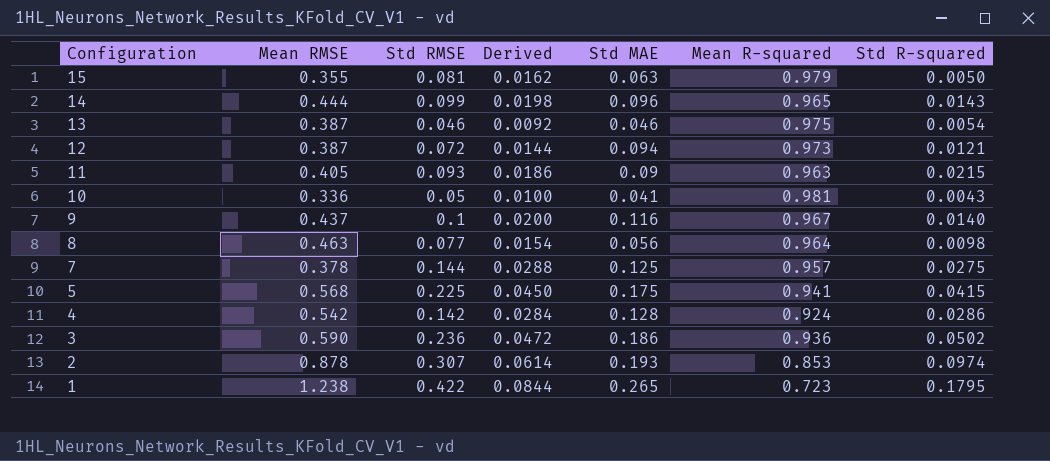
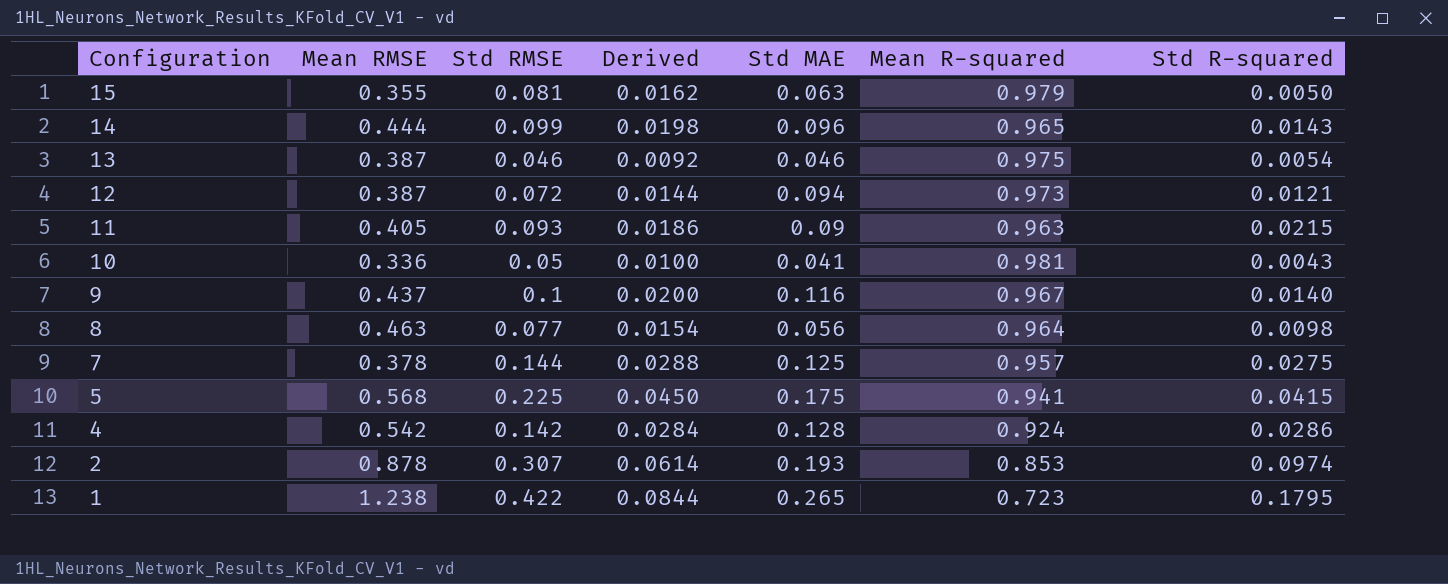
row 3: 0.590 | 0.236 | 0.0472 | 0.186 | 0.936 | 0.0502 -> none

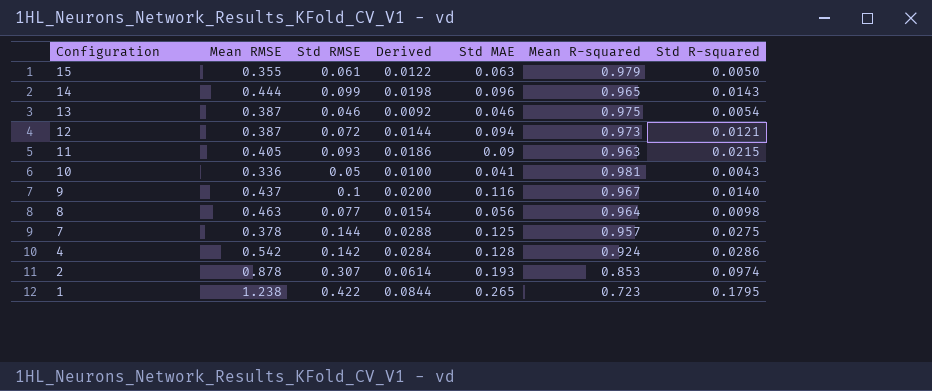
row 5: 0.568 | 0.225 | 0.0450 | 0.175 | 0.941 | 0.0415 -> none
15 | Std RMSE: 0.081 -> 0.061
15 | Derived: 0.0162 -> 0.0122

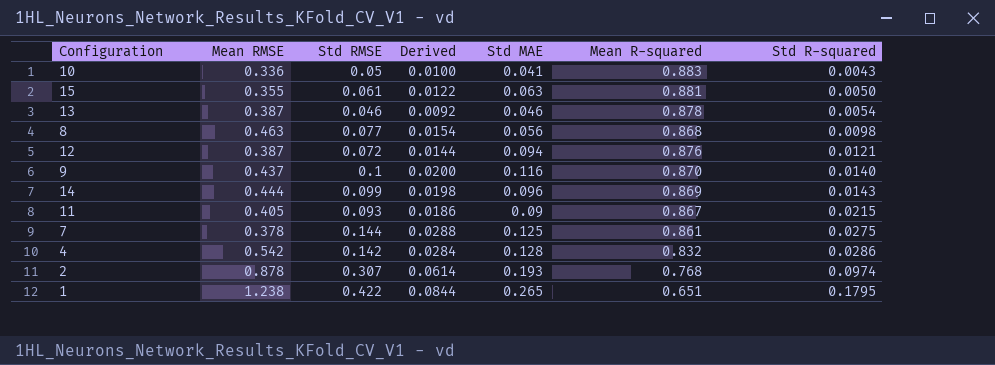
row order: Configuration descending -> Std R-squared ascending
10 | Mean R-squared: 0.981 -> 0.883
15 | Mean R-squared: 0.979 -> 0.881
13 | Mean R-squared: 0.975 -> 0.878
8 | Mean R-squared: 0.964 -> 0.868
12 | Mean R-squared: 0.973 -> 0.876
9 | Mean R-squared: 0.967 -> 0.870
14 | Mean R-squared: 0.965 -> 0.869
11 | Mean R-squared: 0.963 -> 0.867
7 | Mean R-squared: 0.957 -> 0.861
4 | Mean R-squared: 0.924 -> 0.832
2 | Mean R-squared: 0.853 -> 0.768
1 | Mean R-squared: 0.723 -> 0.651

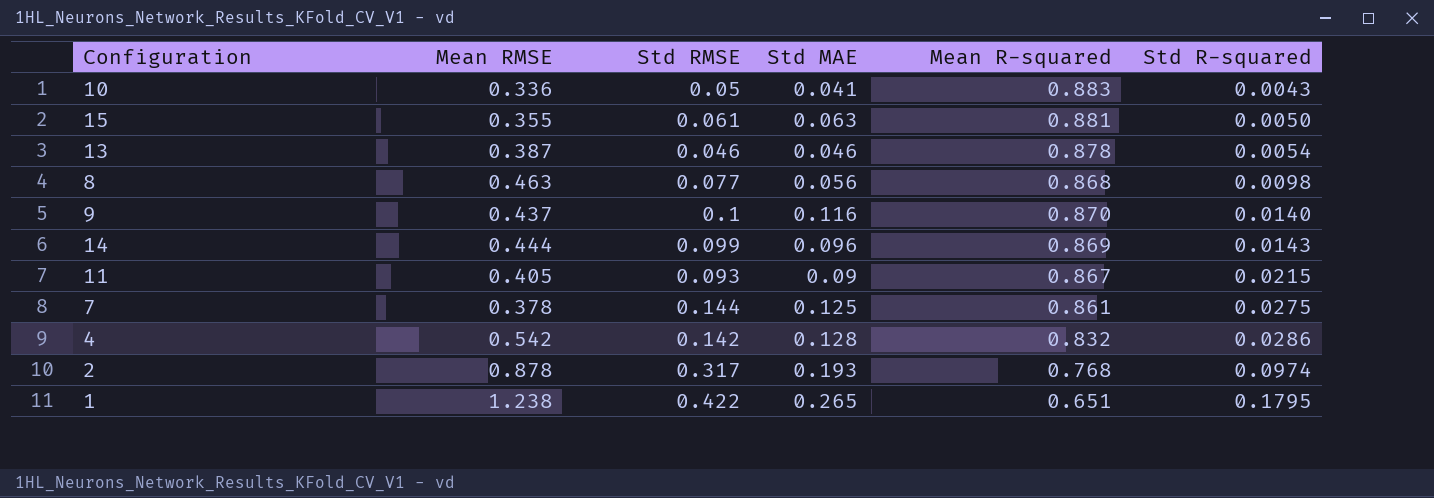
column Derived | formula: [Std RMSE] * 0.2 -> none
row 12: 0.387 | 0.072 | 0.0144 | 0.094 | 0.876 | 0.0121 -> none
2 | Std RMSE: 0.307 -> 0.317

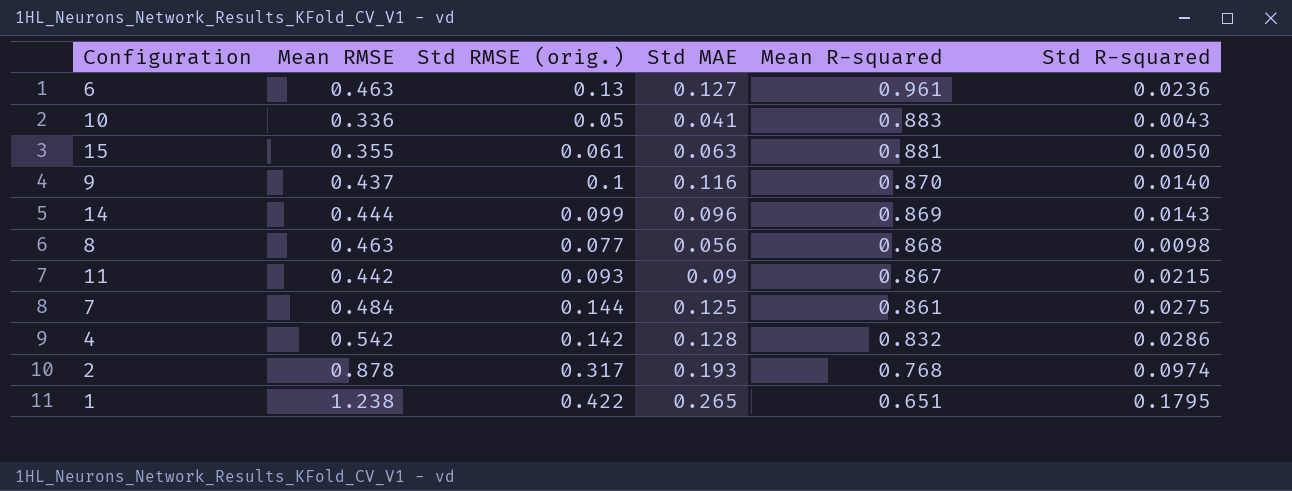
row order: Std R-squared ascending -> Mean R-squared descending
column name: Std RMSE -> Std RMSE (orig.)
row 13: 0.387 | 0.046 | 0.046 | 0.878 | 0.0054 -> none
row 6: none -> 0.463 | 0.13 | 0.127 | 0.961 | 0.0236
11 | Mean RMSE: 0.405 -> 0.442
7 | Mean RMSE: 0.378 -> 0.484

